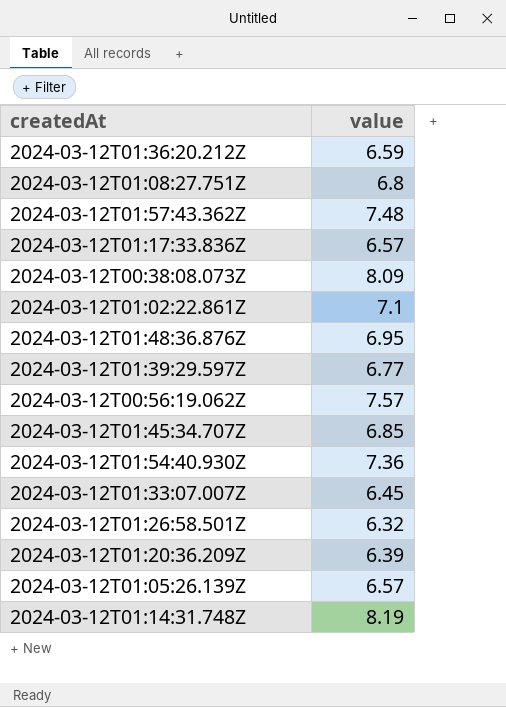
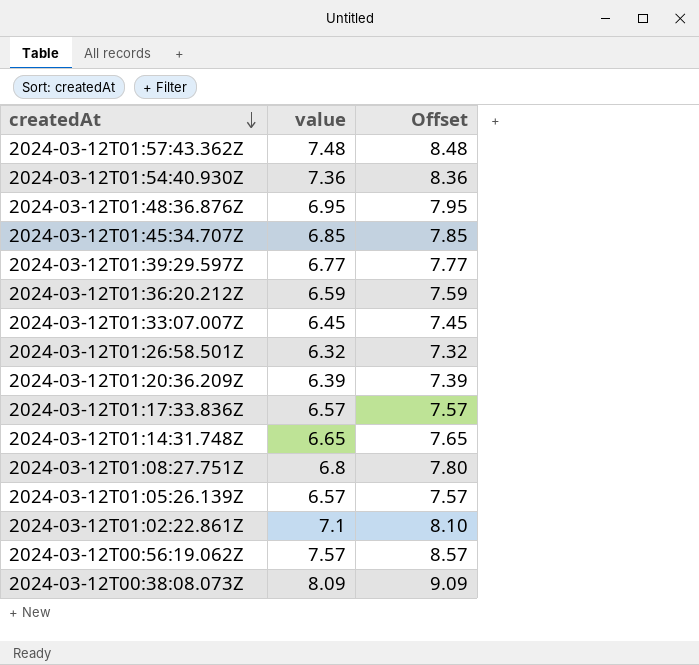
row order: none -> createdAt descending
column Offset | formula: none -> [value] + 1
2024-03-12T01:14:31.748Z | value: 8.19 -> 6.65

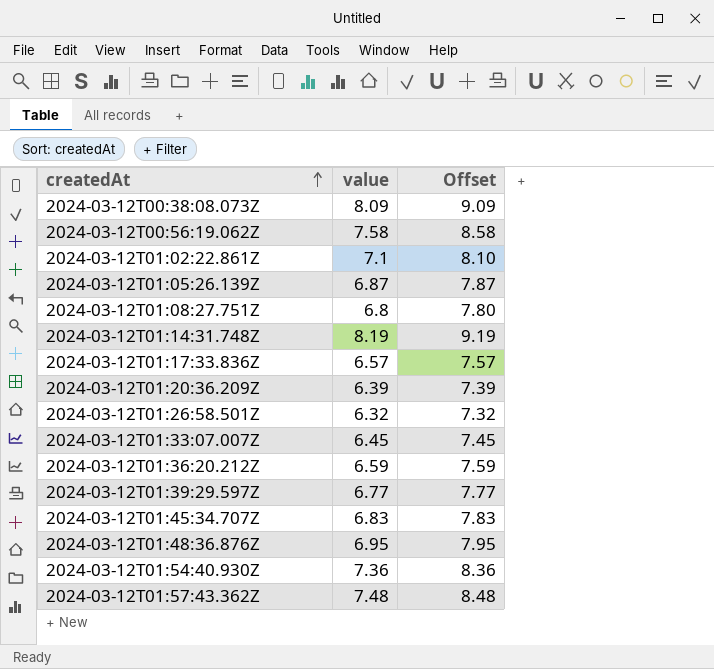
row order: createdAt descending -> createdAt ascending
2024-03-12T00:56:19.062Z | value: 7.57 -> 7.58
2024-03-12T00:56:19.062Z | Offset: 8.57 -> 8.58
2024-03-12T01:05:26.139Z | value: 6.57 -> 6.87
2024-03-12T01:05:26.139Z | Offset: 7.57 -> 7.87
2024-03-12T01:14:31.748Z | value: 6.65 -> 8.19
2024-03-12T01:14:31.748Z | Offset: 7.65 -> 9.19
2024-03-12T01:45:34.707Z | value: 6.85 -> 6.83
2024-03-12T01:45:34.707Z | Offset: 7.85 -> 7.83

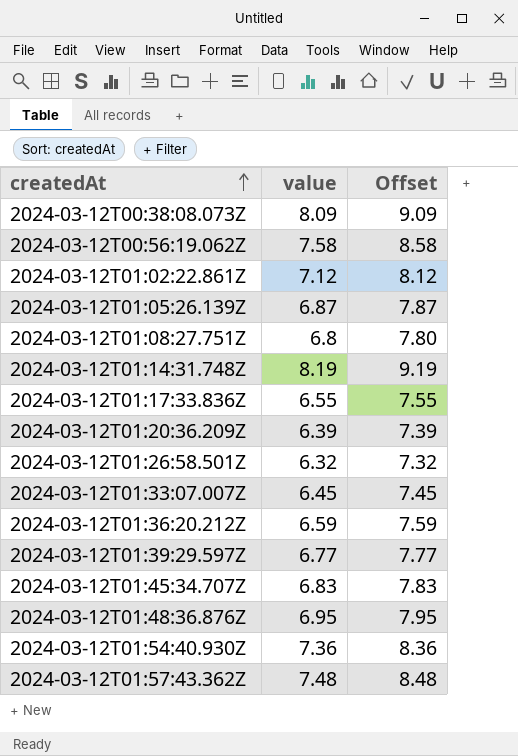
2024-03-12T01:02:22.861Z | value: 7.1 -> 7.12
2024-03-12T01:02:22.861Z | Offset: 8.10 -> 8.12
2024-03-12T01:17:33.836Z | value: 6.57 -> 6.55
2024-03-12T01:17:33.836Z | Offset: 7.57 -> 7.55

